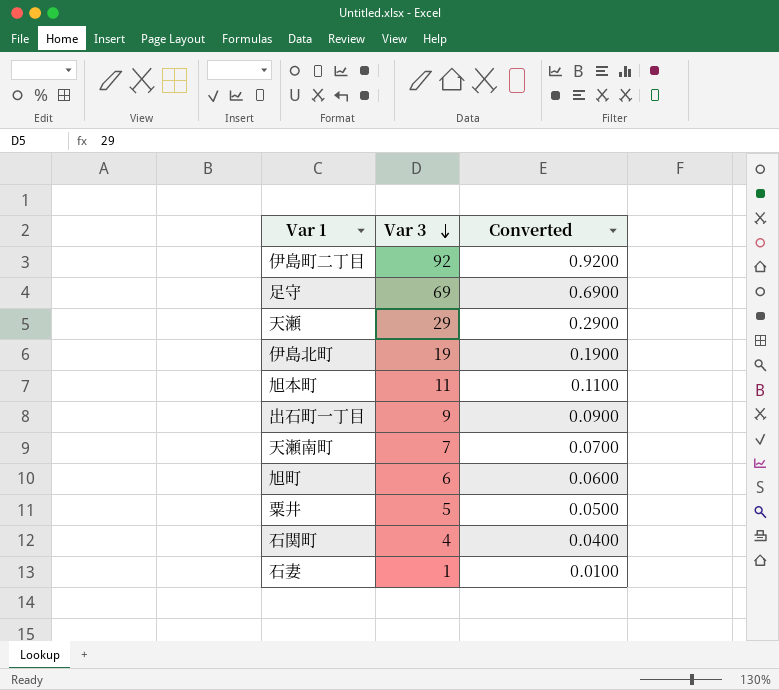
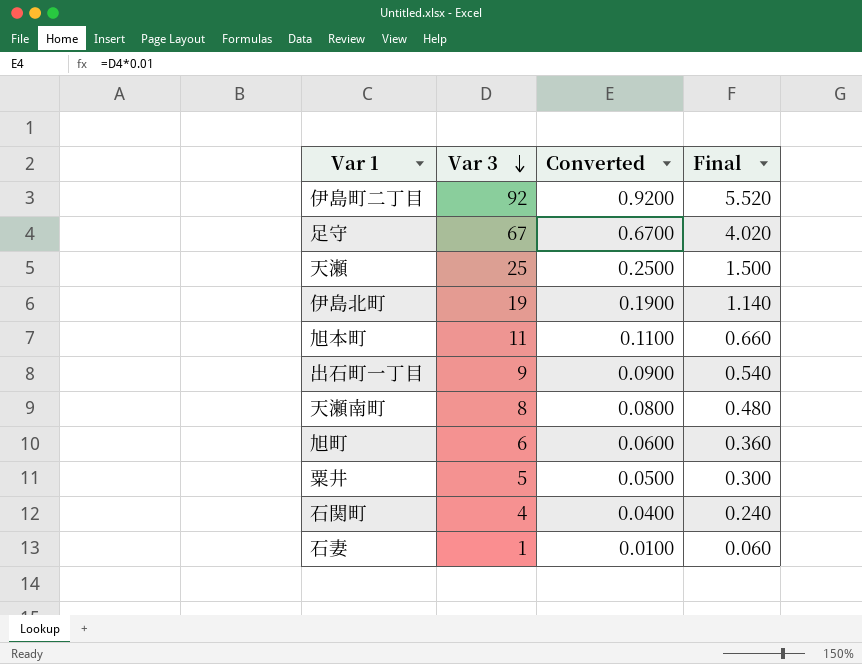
column Final | formula: none -> [Var 3] * 0.06
足守 | Var 3: 69 -> 67
足守 | Converted: 0.6900 -> 0.6700
天瀬 | Var 3: 29 -> 25
天瀬 | Converted: 0.2900 -> 0.2500
天瀬南町 | Var 3: 7 -> 8
天瀬南町 | Converted: 0.0700 -> 0.0800

